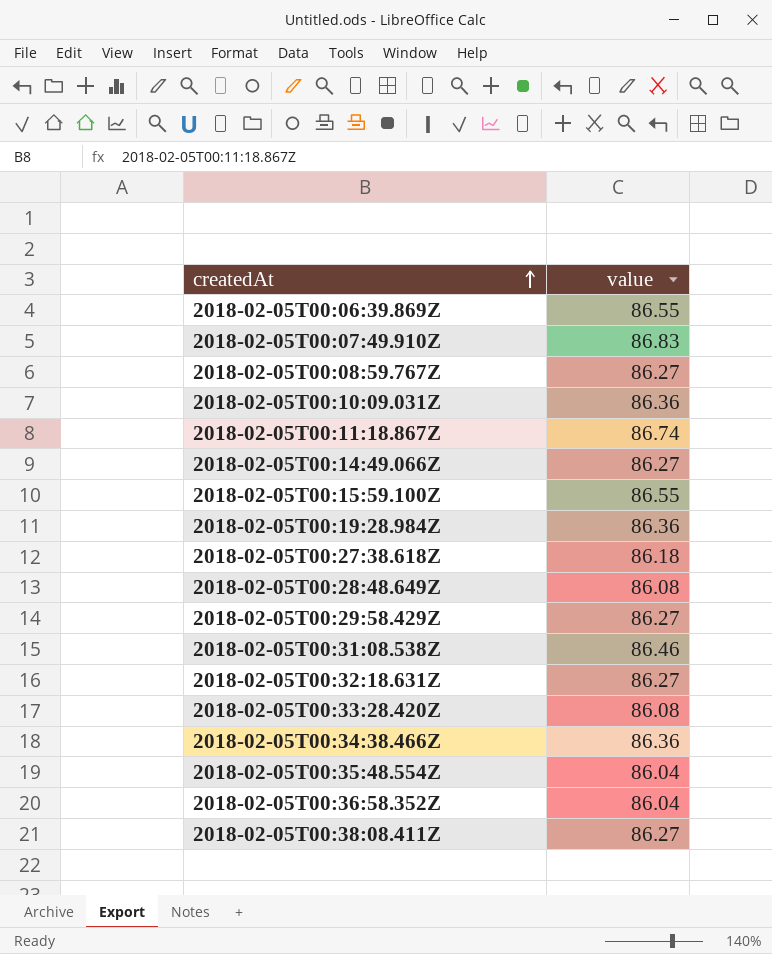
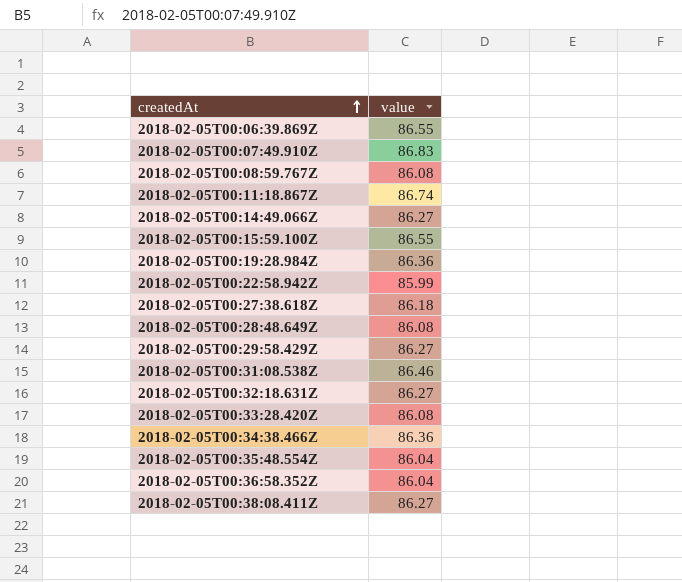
row 2018-02-05T00:10:09.031Z: 86.36 -> none
2018-02-05T00:08:59.767Z | value: 86.27 -> 86.08
row 2018-02-05T00:22:58.942Z: none -> 85.99

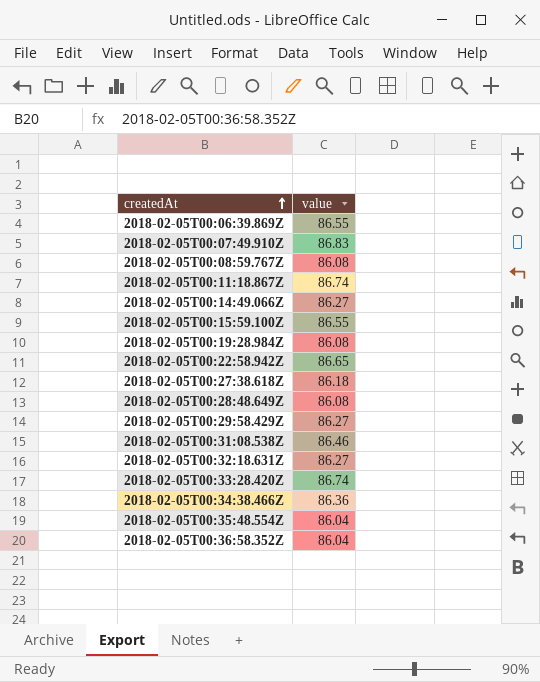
row 2018-02-05T00:38:08.411Z: 86.27 -> none
2018-02-05T00:19:28.984Z | value: 86.36 -> 86.08
2018-02-05T00:22:58.942Z | value: 85.99 -> 86.65
2018-02-05T00:33:28.420Z | value: 86.08 -> 86.74

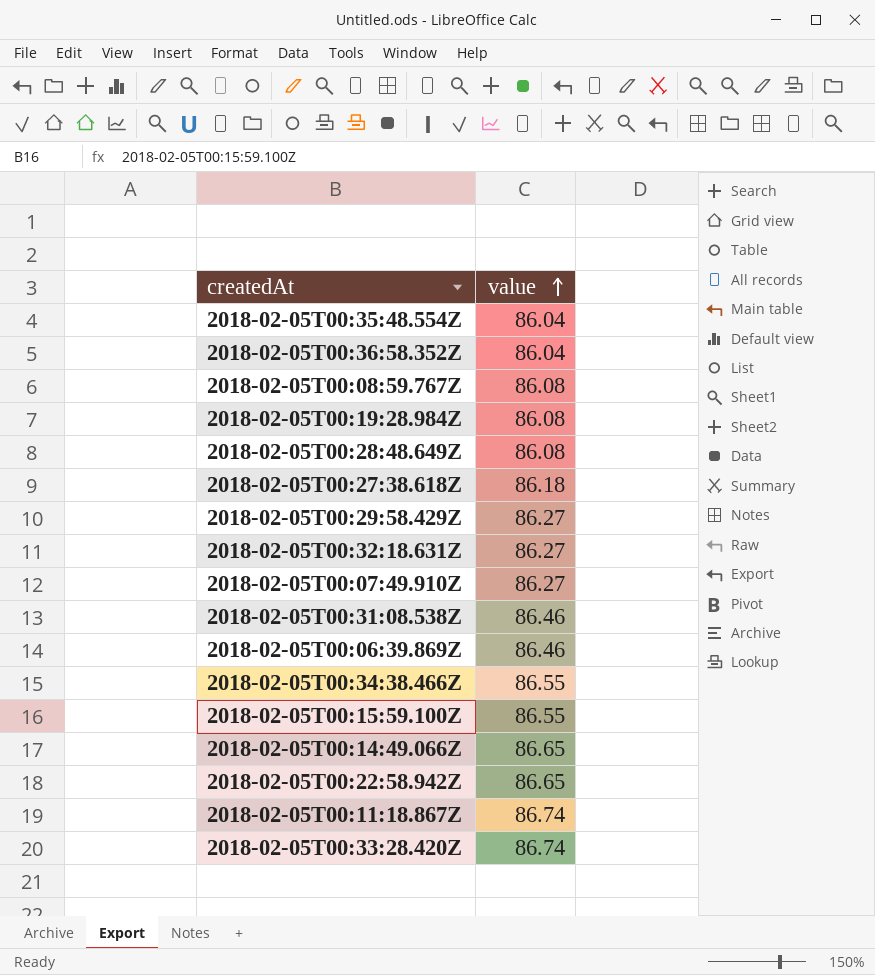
row order: createdAt ascending -> value ascending
2018-02-05T00:07:49.910Z | value: 86.83 -> 86.27
2018-02-05T00:06:39.869Z | value: 86.55 -> 86.46
2018-02-05T00:34:38.466Z | value: 86.36 -> 86.55
2018-02-05T00:14:49.066Z | value: 86.27 -> 86.65

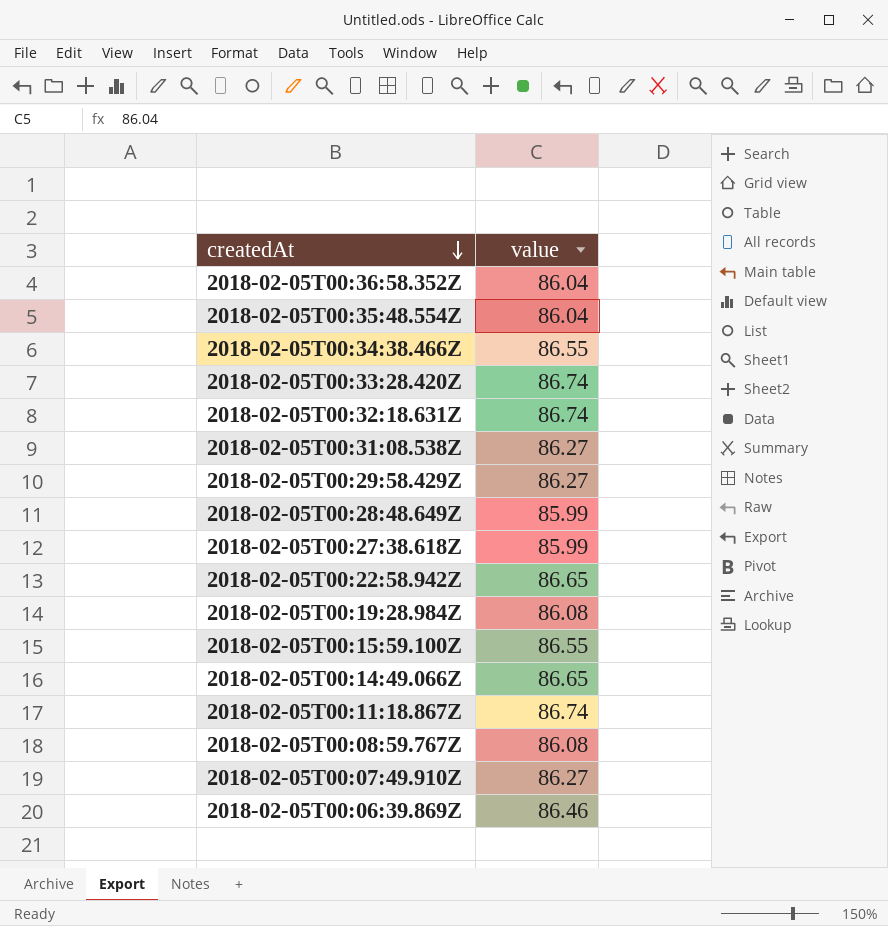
row order: value ascending -> createdAt descending
2018-02-05T00:32:18.631Z | value: 86.27 -> 86.74
2018-02-05T00:31:08.538Z | value: 86.46 -> 86.27
2018-02-05T00:28:48.649Z | value: 86.08 -> 85.99
2018-02-05T00:27:38.618Z | value: 86.18 -> 85.99

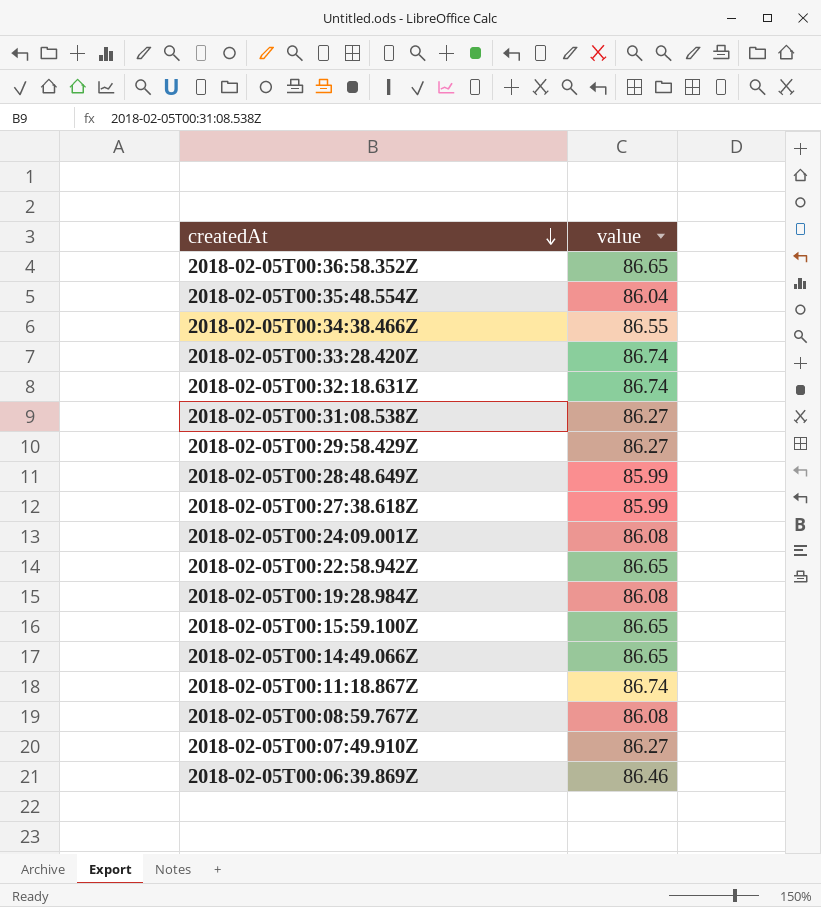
2018-02-05T00:36:58.352Z | value: 86.04 -> 86.65
row 2018-02-05T00:24:09.001Z: none -> 86.08
2018-02-05T00:15:59.100Z | value: 86.55 -> 86.65

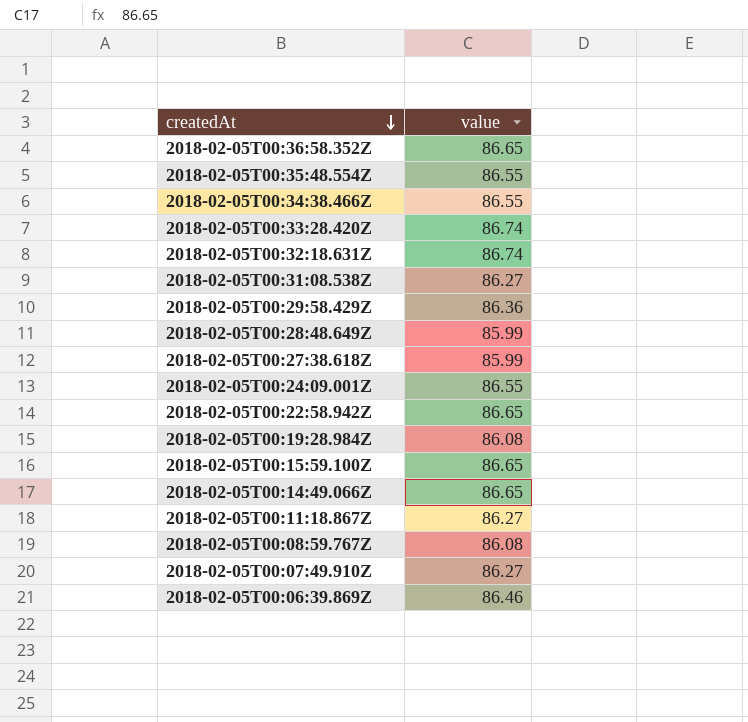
2018-02-05T00:35:48.554Z | value: 86.04 -> 86.55
2018-02-05T00:29:58.429Z | value: 86.27 -> 86.36
2018-02-05T00:24:09.001Z | value: 86.08 -> 86.55
2018-02-05T00:11:18.867Z | value: 86.74 -> 86.27

